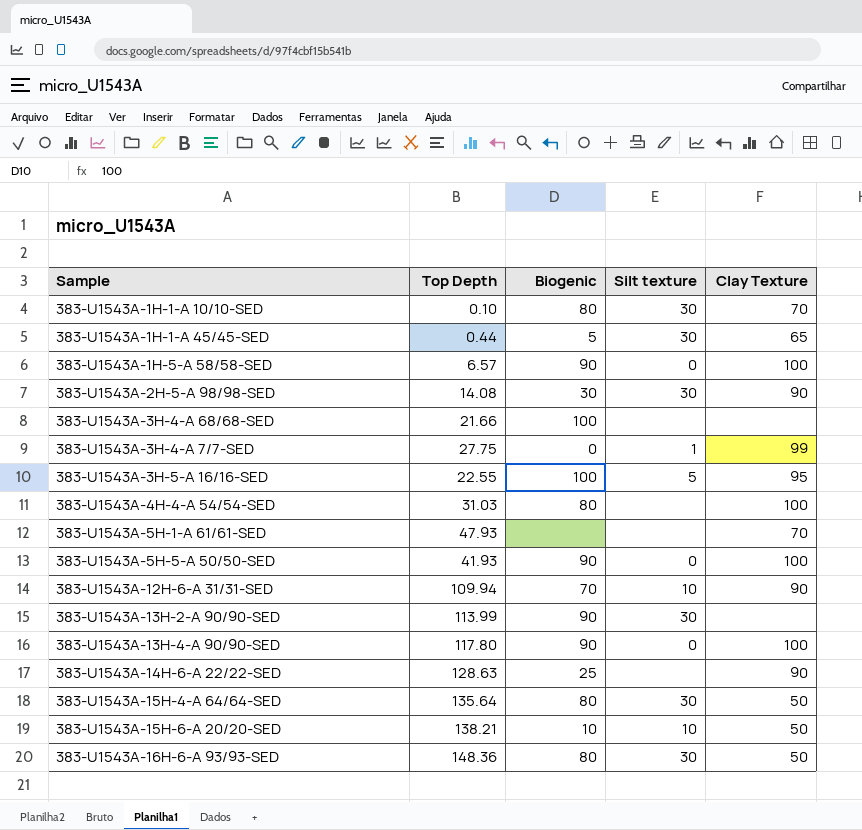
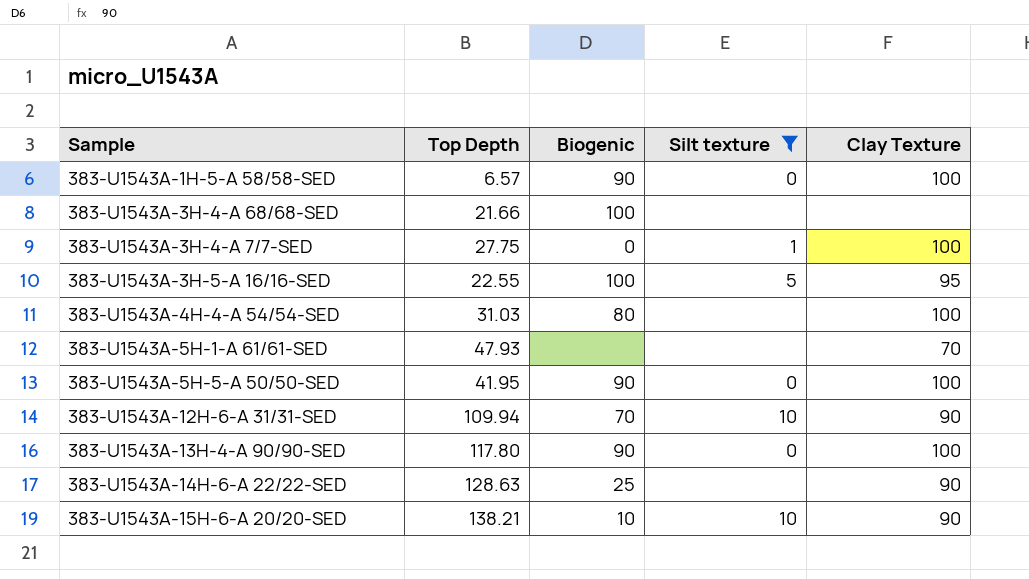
filter: none -> Silt texture != 30
383-U1543A-3H-4-A 7/7-SED | Clay Texture: 99 -> 100
383-U1543A-5H-5-A 50/50-SED | Top Depth: 41.93 -> 41.95
383-U1543A-15H-6-A 20/20-SED | Clay Texture: 50 -> 90

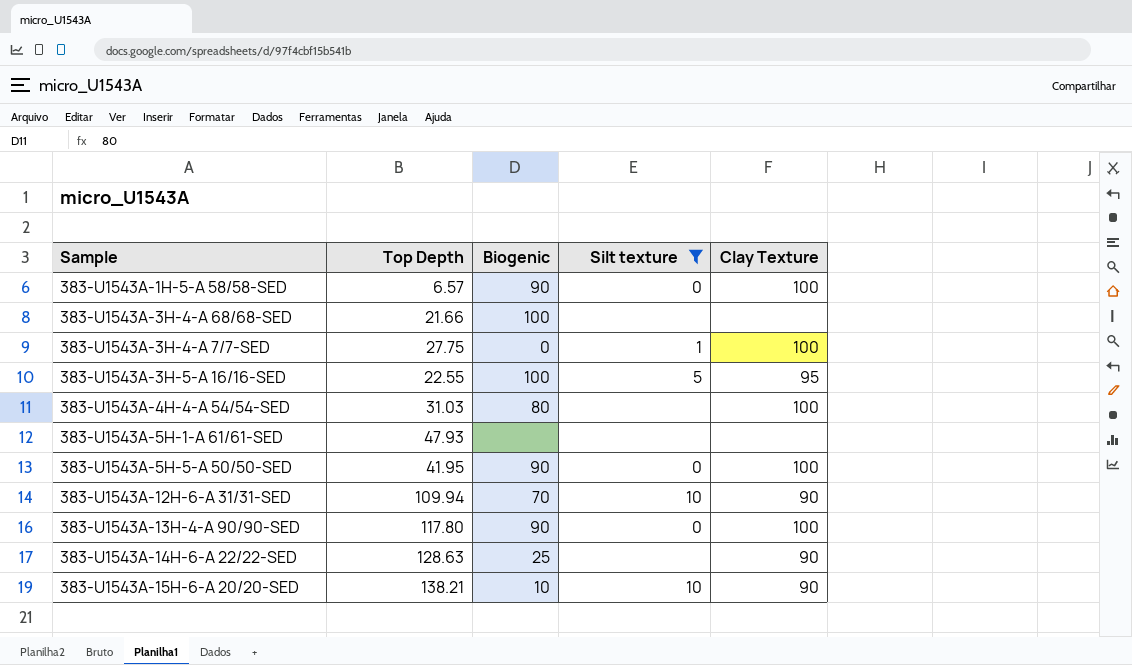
383-U1543A-5H-1-A 61/61-SED | Clay Texture: 70 -> none

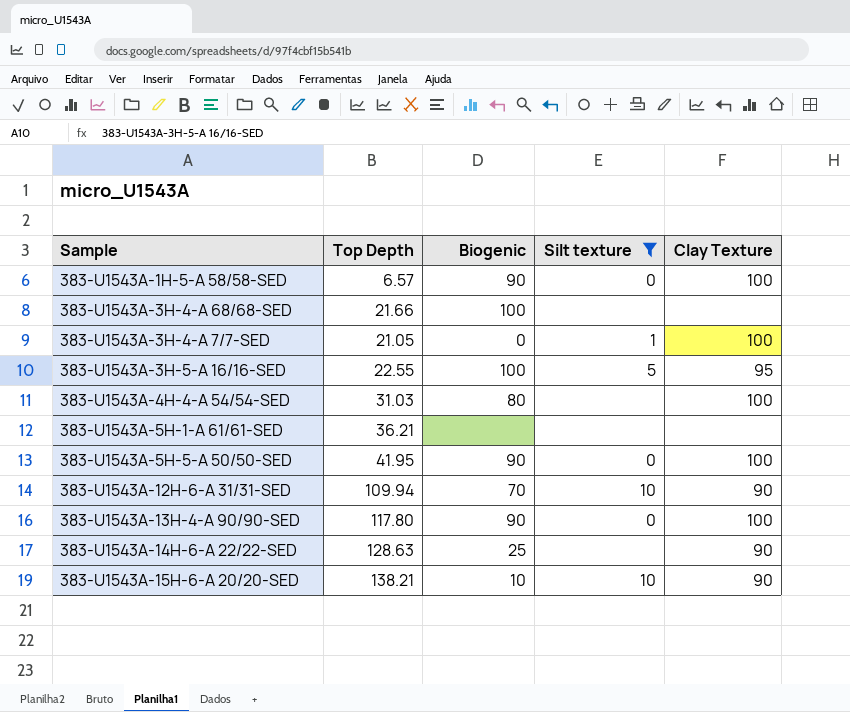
383-U1543A-3H-4-A 7/7-SED | Top Depth: 27.75 -> 21.05
383-U1543A-5H-1-A 61/61-SED | Top Depth: 47.93 -> 36.21

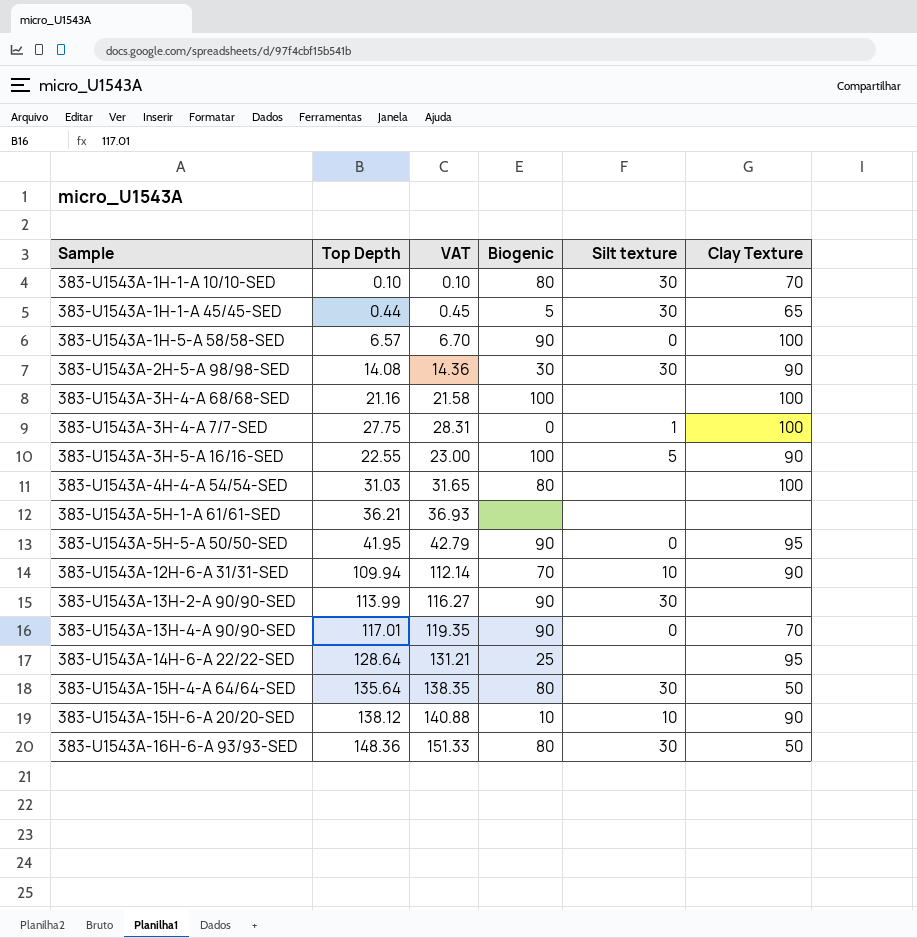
filter: Silt texture != 30 -> none
column VAT | formula: none -> [Top Depth] * 1.02
383-U1543A-3H-4-A 68/68-SED | Top Depth: 21.66 -> 21.16
383-U1543A-3H-4-A 68/68-SED | Clay Texture: none -> 100
383-U1543A-3H-4-A 7/7-SED | Top Depth: 21.05 -> 27.75
383-U1543A-3H-5-A 16/16-SED | Clay Texture: 95 -> 90
383-U1543A-5H-5-A 50/50-SED | Clay Texture: 100 -> 95
383-U1543A-13H-4-A 90/90-SED | Top Depth: 117.80 -> 117.01
383-U1543A-13H-4-A 90/90-SED | Clay Texture: 100 -> 70
383-U1543A-14H-6-A 22/22-SED | Top Depth: 128.63 -> 128.64
383-U1543A-14H-6-A 22/22-SED | Clay Texture: 90 -> 95
383-U1543A-15H-6-A 20/20-SED | Top Depth: 138.21 -> 138.12

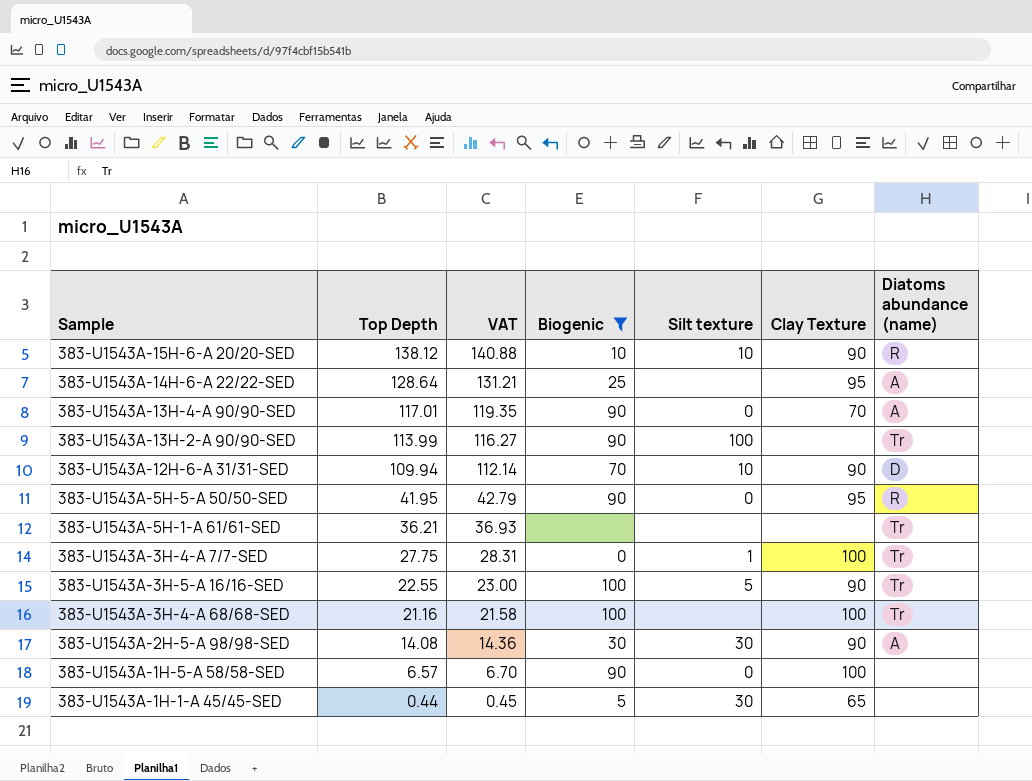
filter: none -> Biogenic != 80
row order: none -> Top Depth descending
column Diatoms abundance (name) | position: none -> 7
383-U1543A-13H-2-A 90/90-SED | Silt texture: 30 -> 100

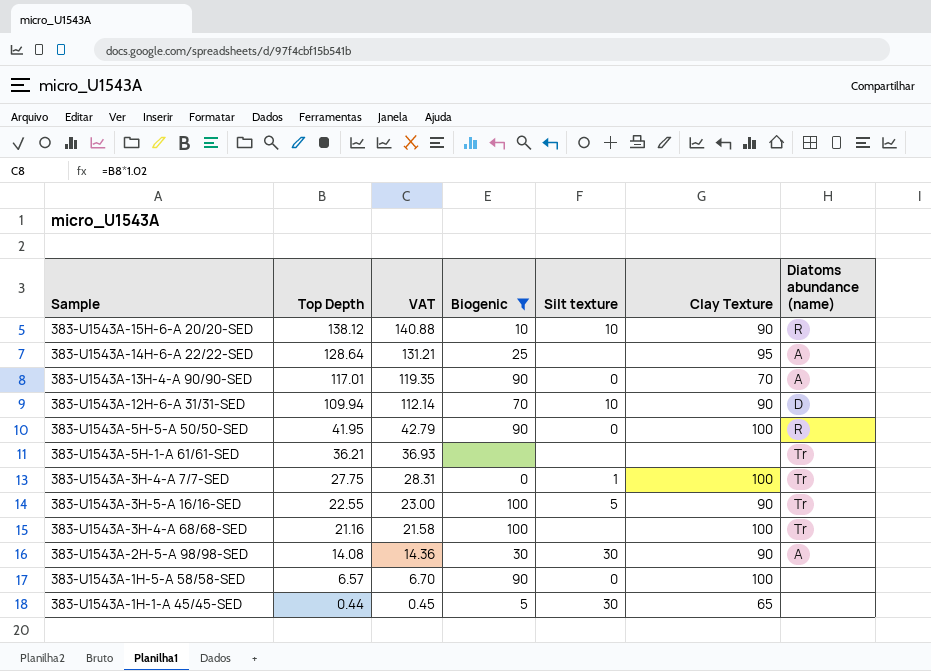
row 383-U1543A-13H-2-A 90/90-SED: 113.99 | 116.27 | 90 | 100 | none | Tr -> none
383-U1543A-5H-5-A 50/50-SED | Clay Texture: 95 -> 100

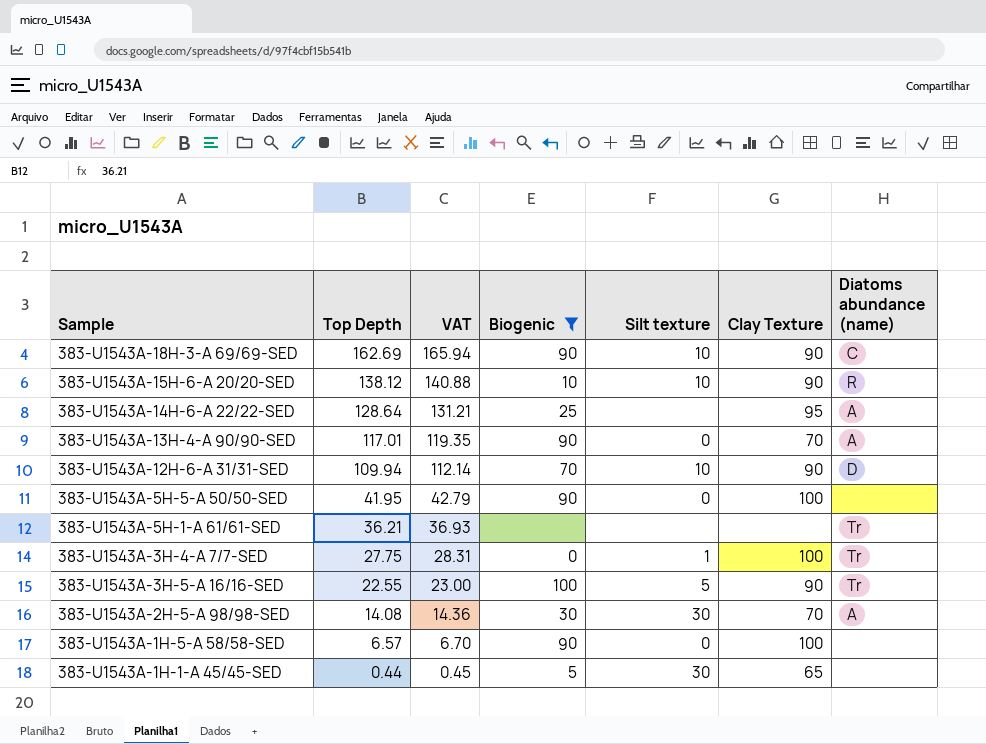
row 383-U1543A-3H-4-A 68/68-SED: 21.16 | 21.58 | 100 | none | 100 | Tr -> none
row 383-U1543A-18H-3-A 69/69-SED: none -> 162.69 | 165.94 | 90 | 10 | 90 | C
383-U1543A-5H-5-A 50/50-SED | Diatoms abundance (name): R -> none
383-U1543A-2H-5-A 98/98-SED | Clay Texture: 90 -> 70

